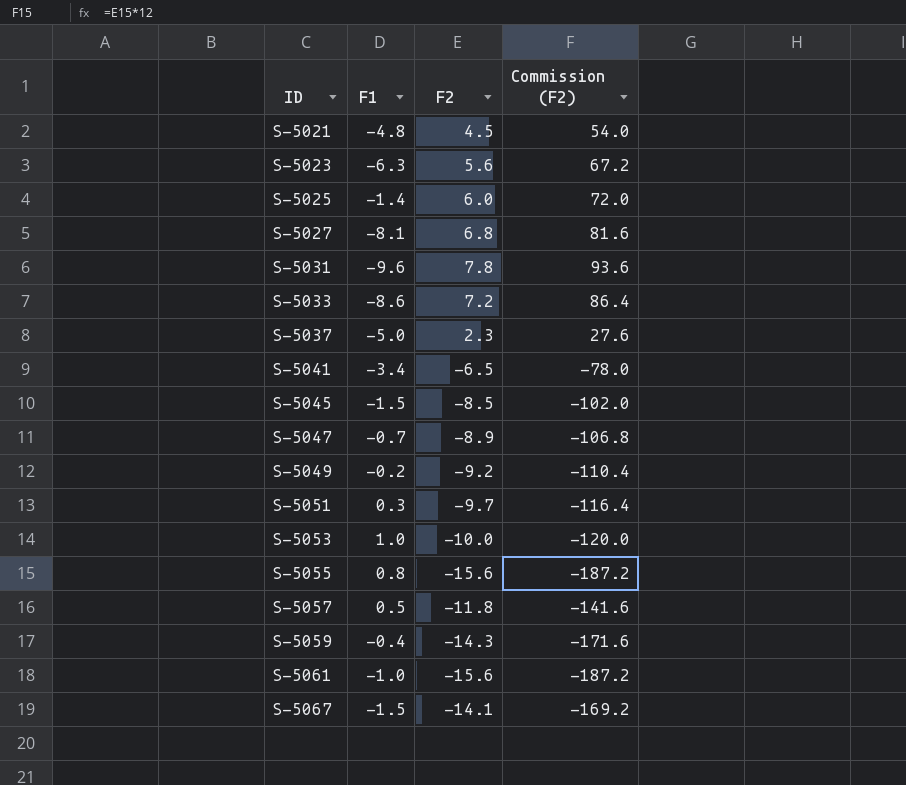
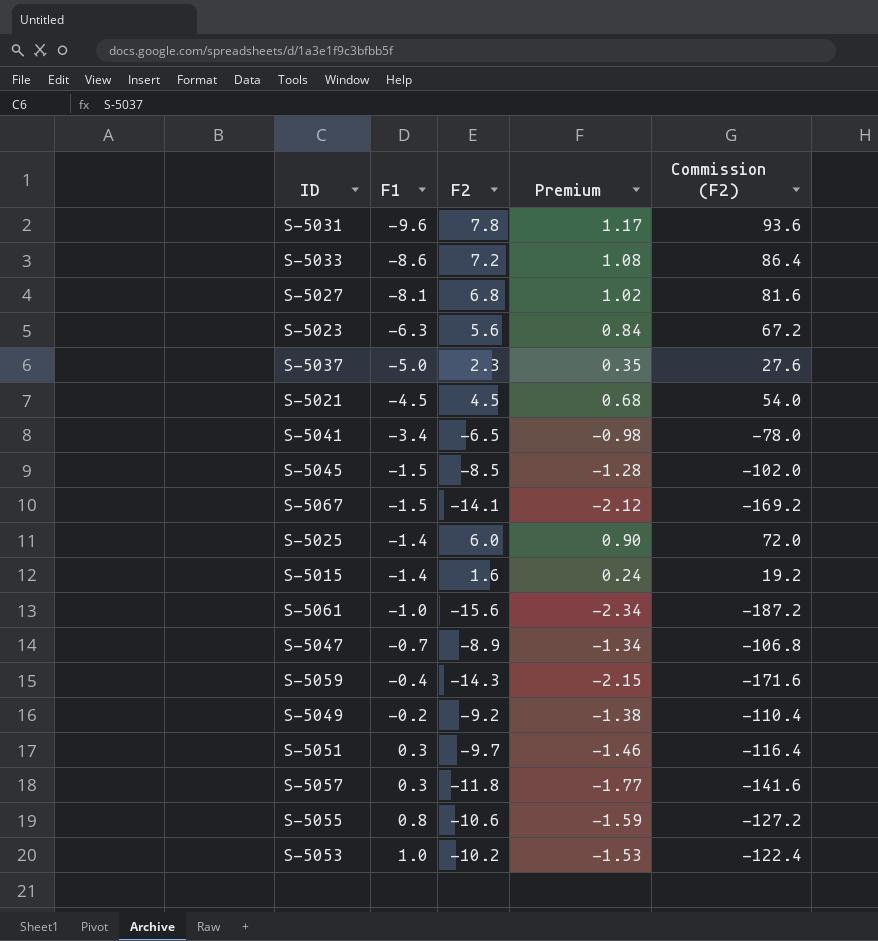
row order: ID ascending -> F1 ascending
column Premium | formula: none -> [F2] * 0.15
S-5021 | F1: -4.8 -> -4.5
row S-5015: none -> -1.4 | 1.6 | 0.24 | 19.2
S-5057 | F1: 0.5 -> 0.3
S-5055 | F2: -15.6 -> -10.6
S-5055 | Commission (F2): -187.2 -> -127.2
S-5053 | F2: -10.0 -> -10.2
S-5053 | Commission (F2): -120.0 -> -122.4

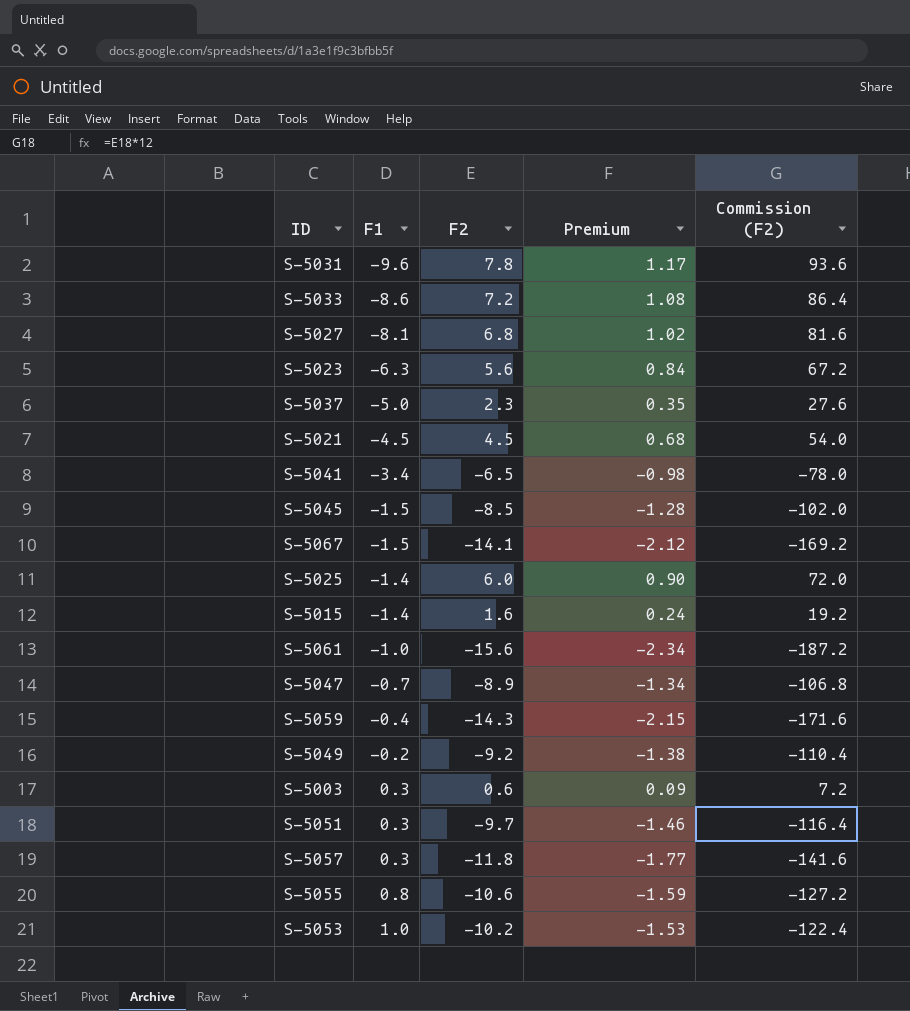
row S-5003: none -> 0.3 | 0.6 | 0.09 | 7.2

